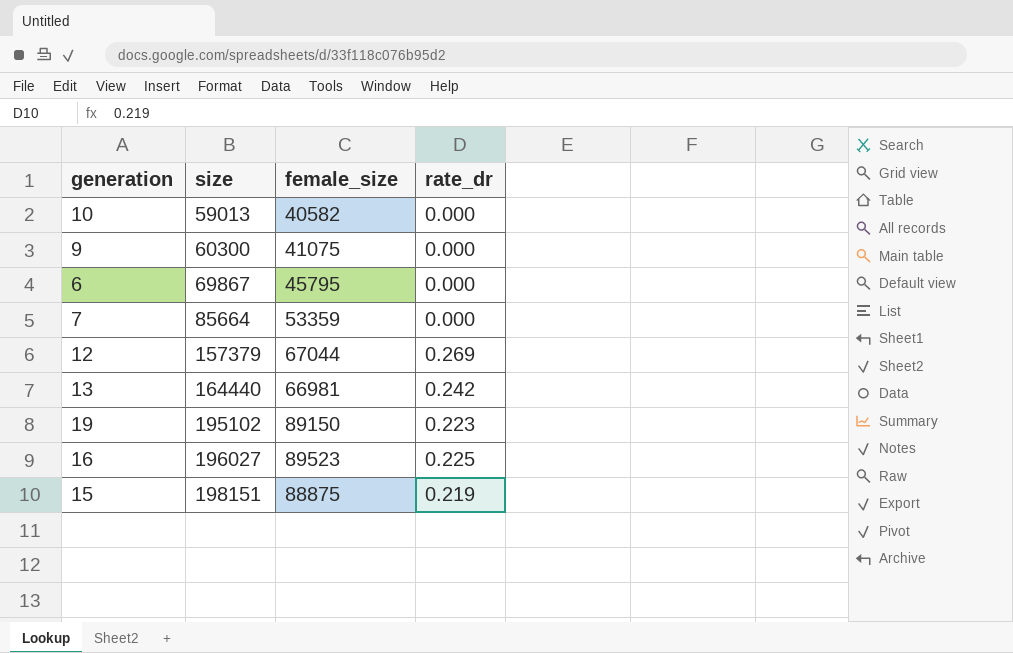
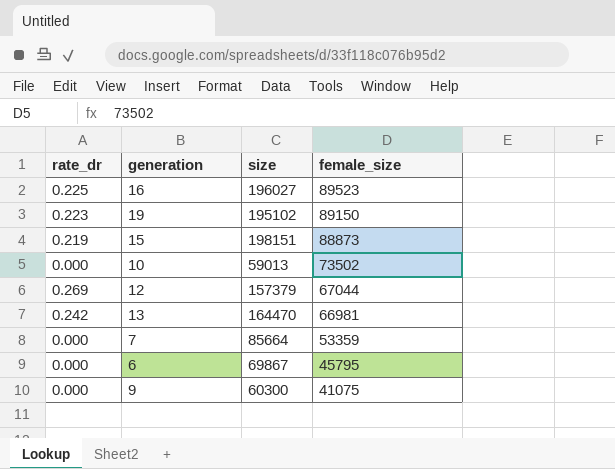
row order: size ascending -> female_size descending
column rate_dr | position: 4 -> 1
15 | female_size: 88875 -> 88873
10 | female_size: 40582 -> 73502
13 | size: 164440 -> 164470

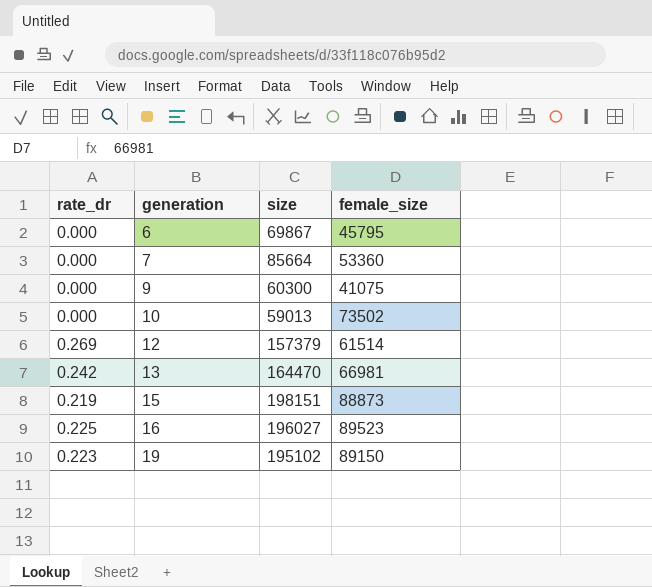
row order: female_size descending -> generation ascending
7 | female_size: 53359 -> 53360
12 | female_size: 67044 -> 61514

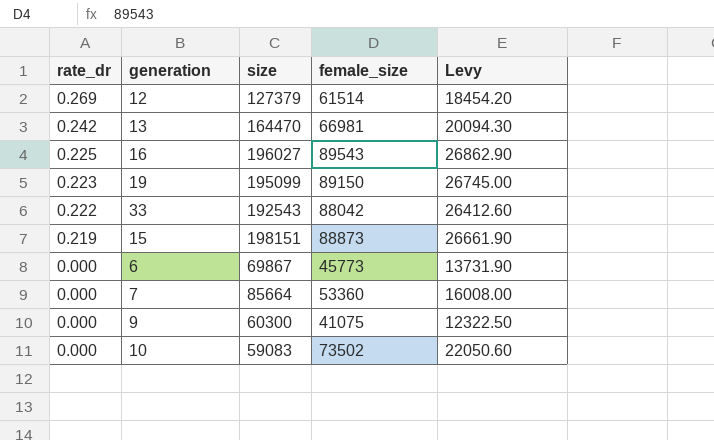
row order: generation ascending -> rate_dr descending
column Levy | formula: none -> [female_size] * 0.3
12 | size: 157379 -> 127379
16 | female_size: 89523 -> 89543
19 | size: 195102 -> 195099
row 33: none -> 0.222 | 192543 | 88042 | 26412.60
6 | female_size: 45795 -> 45773
10 | size: 59013 -> 59083

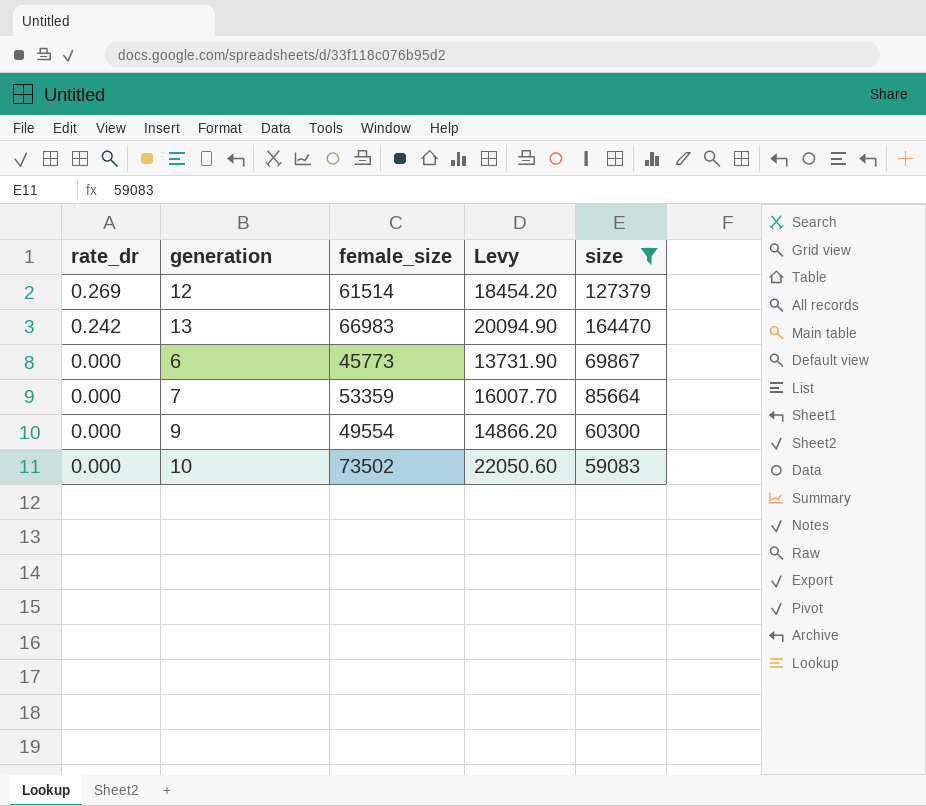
filter: none -> size <= 164470
column size | position: 3 -> 5
13 | female_size: 66981 -> 66983
13 | Levy: 20094.30 -> 20094.90
7 | female_size: 53360 -> 53359
7 | Levy: 16008.00 -> 16007.70
9 | female_size: 41075 -> 49554
9 | Levy: 12322.50 -> 14866.20

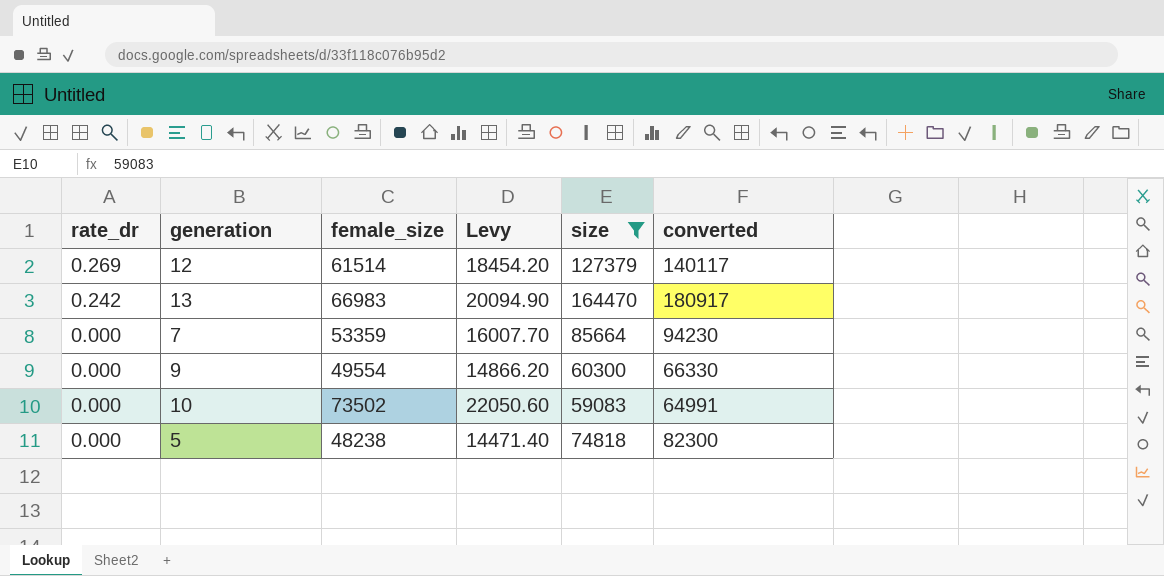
column converted | formula: none -> [size] * 1.1
row 6: 0.000 | 45773 | 13731.90 | 69867 -> none
row 5: none -> 0.000 | 48238 | 14471.40 | 74818 | 82300

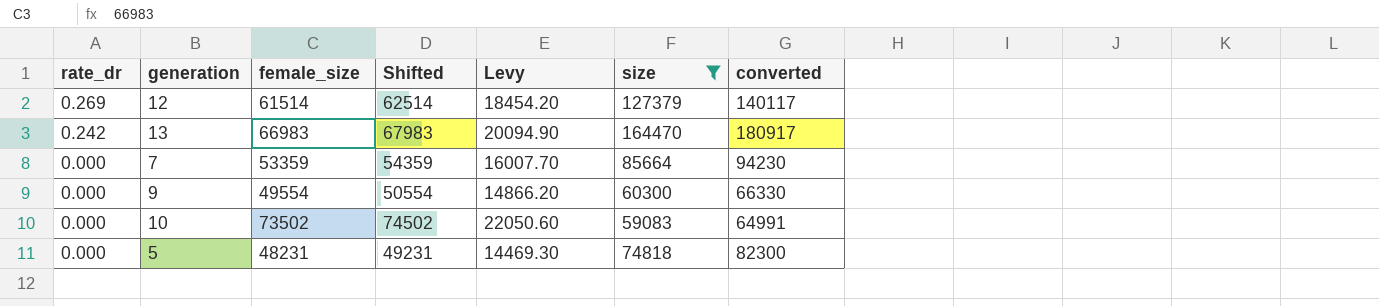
column Shifted | formula: none -> [female_size] + 1000
5 | female_size: 48238 -> 48231
5 | Levy: 14471.40 -> 14469.30

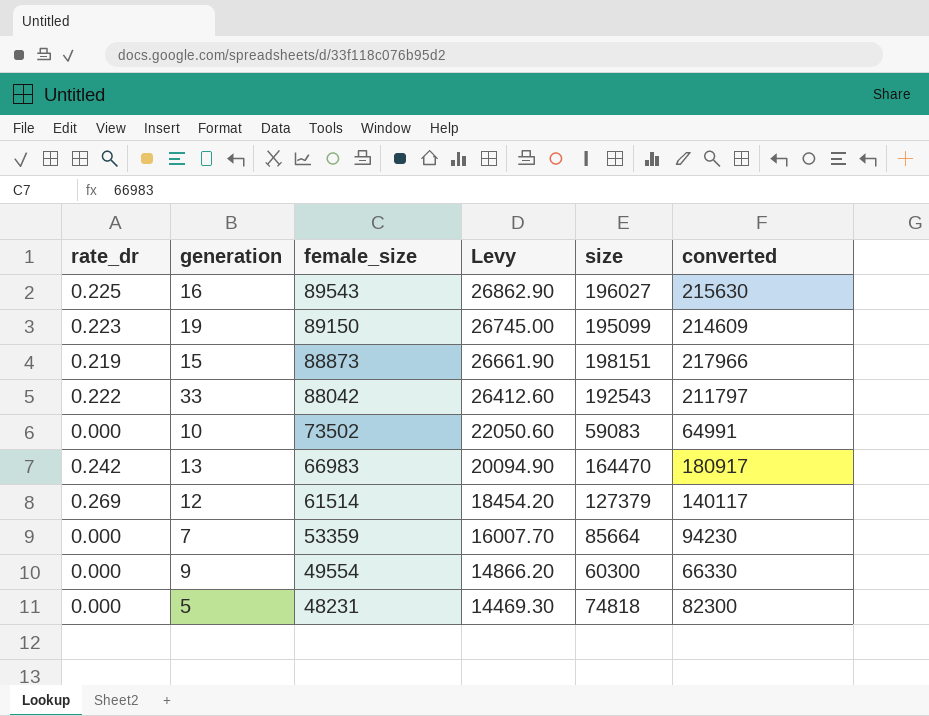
filter: size <= 164470 -> none
row order: rate_dr descending -> female_size descending
column Shifted | formula: [female_size] + 1000 -> none

